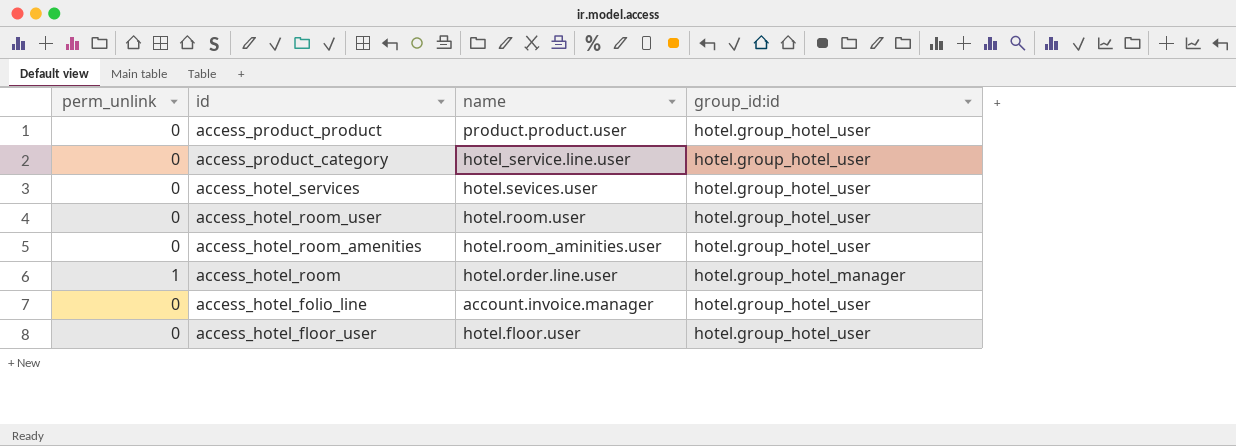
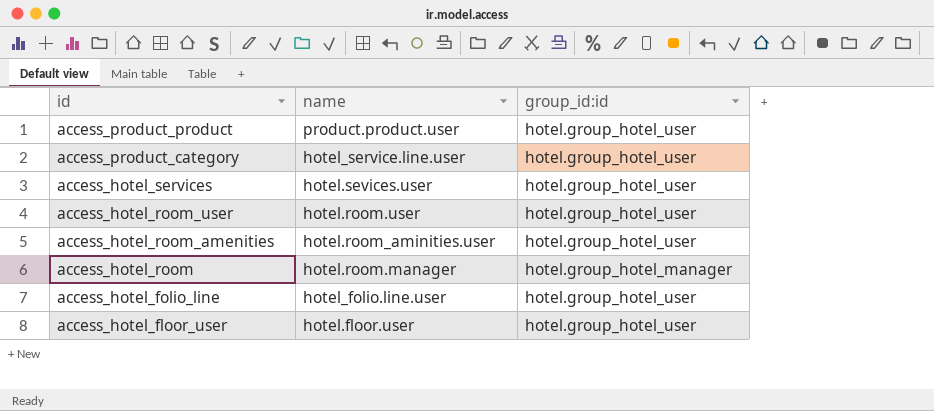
column perm_unlink | position: 1 -> none
access_hotel_room | name: hotel.order.line.user -> hotel.room.manager
access_hotel_folio_line | name: account.invoice.manager -> hotel_folio.line.user

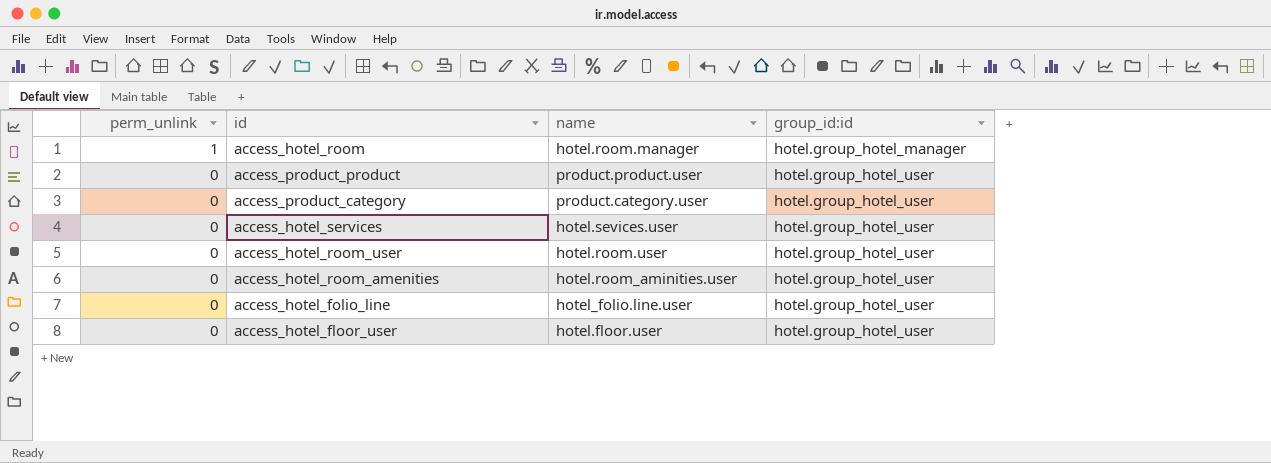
row order: id descending -> perm_unlink descending
column perm_unlink | position: none -> 1
access_product_category | name: hotel_service.line.user -> product.category.user

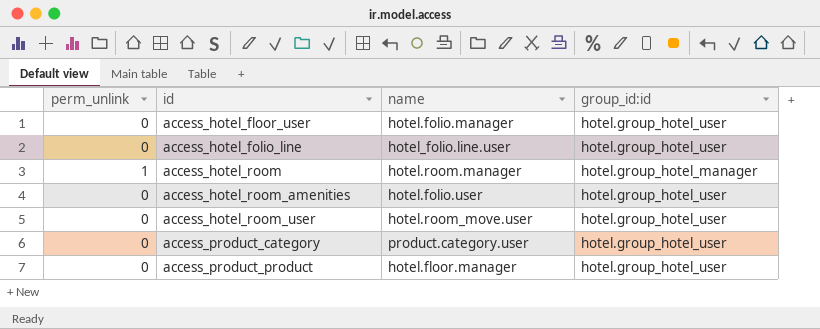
row order: perm_unlink descending -> id ascending
row access_hotel_services: 0 | hotel.sevices.user | hotel.group_hotel_user -> none
access_hotel_floor_user | name: hotel.floor.user -> hotel.folio.manager
access_hotel_room_amenities | name: hotel.room_aminities.user -> hotel.folio.user
access_hotel_room_user | name: hotel.room.user -> hotel.room_move.user
access_product_product | name: product.product.user -> hotel.floor.manager

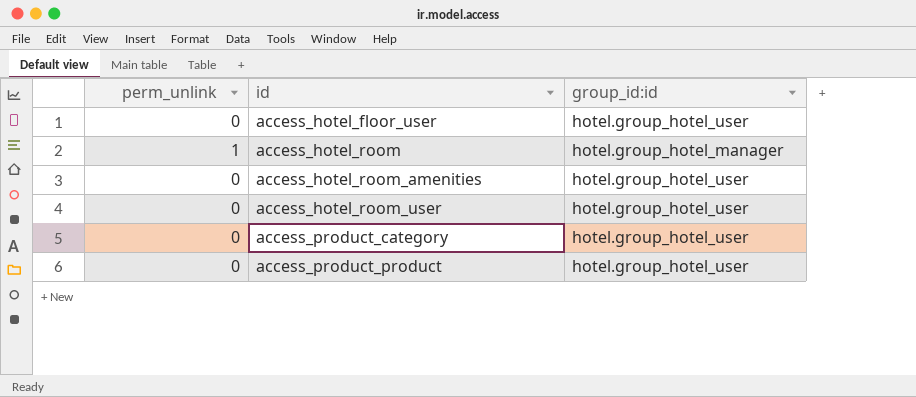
column name | position: 3 -> none
row access_hotel_folio_line: 0 | hotel_folio.line.user | hotel.group_hotel_user -> none

